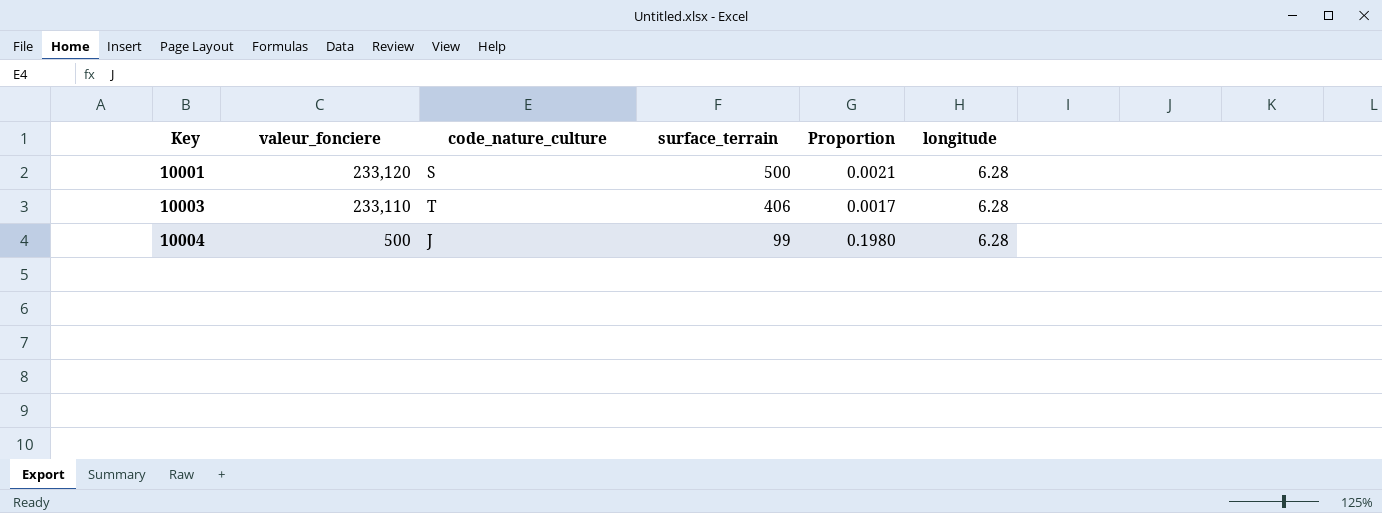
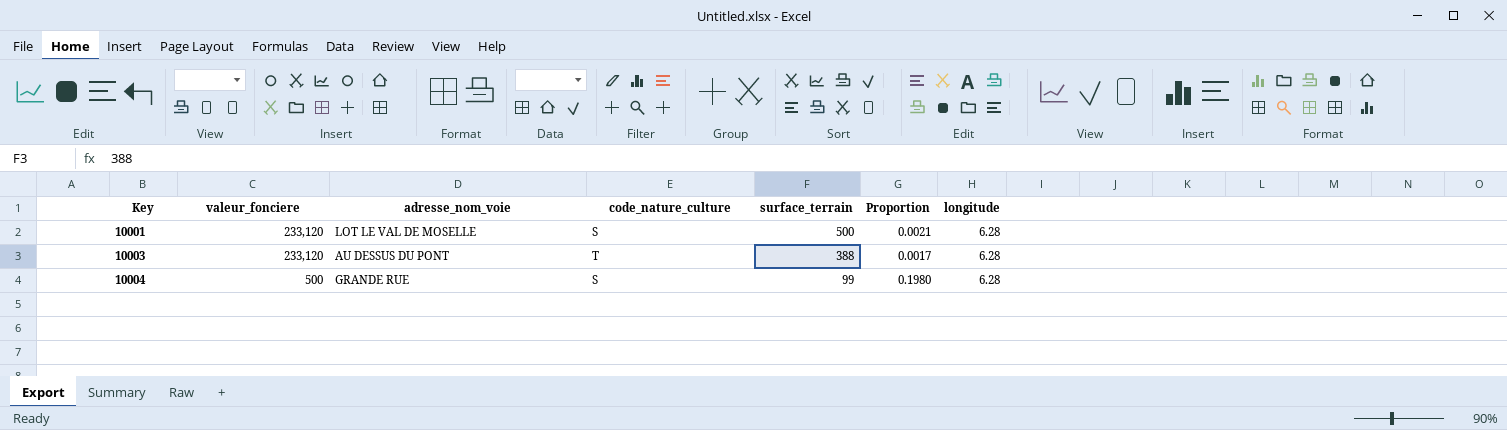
column adresse_nom_voie | position: none -> 3
10003 | valeur_fonciere: 233,110 -> 233,120
10003 | surface_terrain: 406 -> 388
10004 | code_nature_culture: J -> S

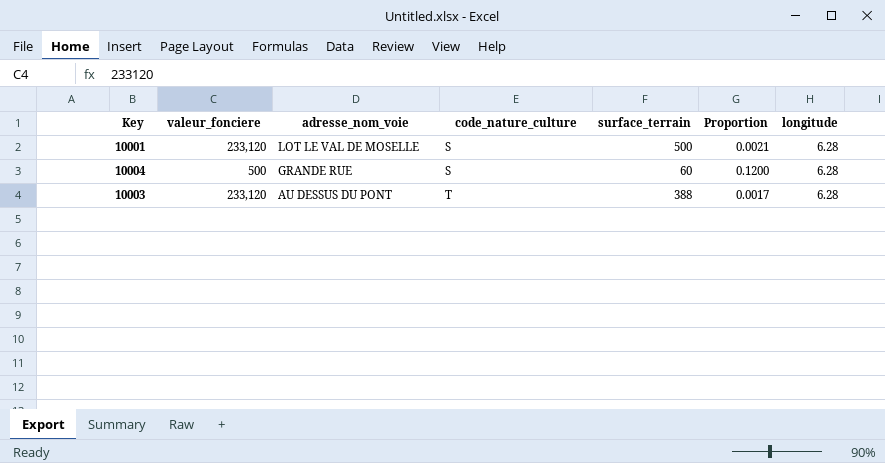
row order: Key ascending -> adresse_nom_voie descending
10004 | surface_terrain: 99 -> 60
10004 | Proportion: 0.1980 -> 0.1200

